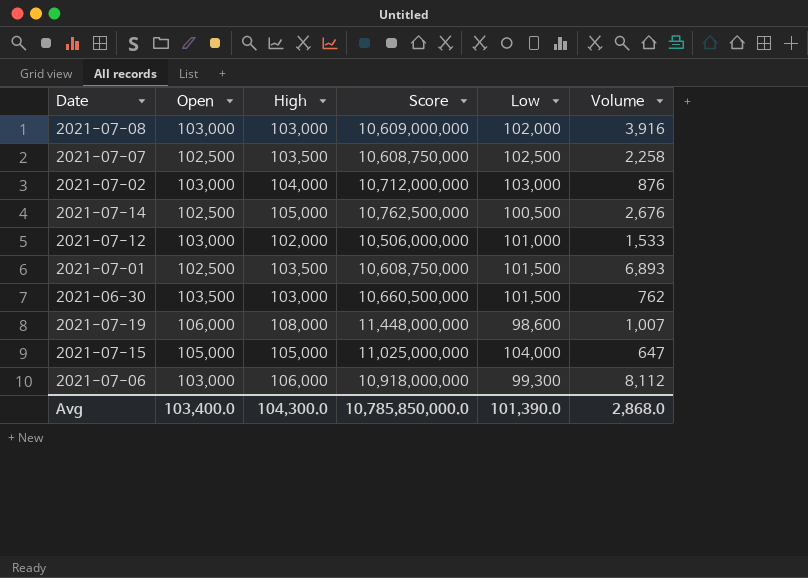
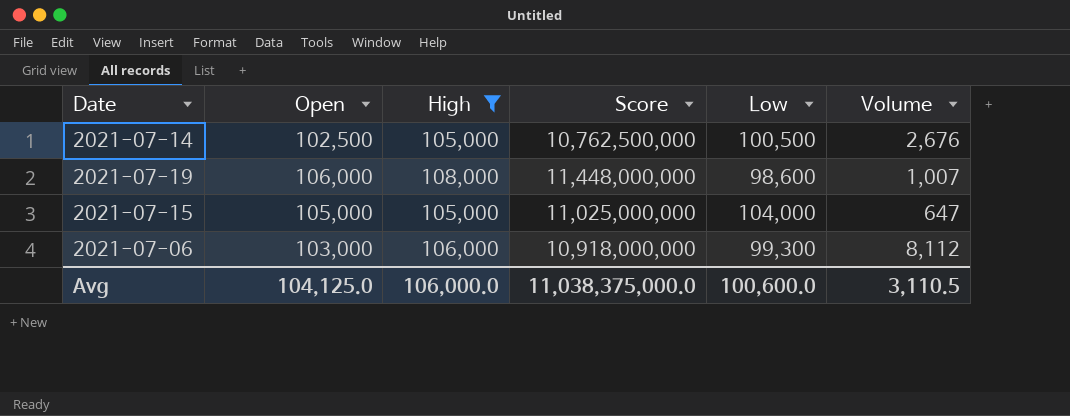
filter: none -> High >= 105,000
Avg | Open: 103,400.0 -> 104,125.0
Avg | High: 104,300.0 -> 106,000.0
Avg | Score: 10,785,850,000.0 -> 11,038,375,000.0
Avg | Low: 101,390.0 -> 100,600.0
Avg | Volume: 2,868.0 -> 3,110.5

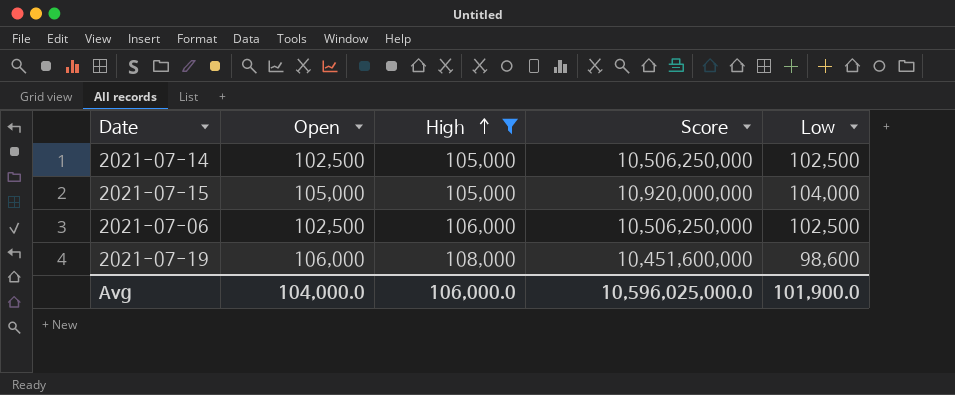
row order: none -> High ascending
column Volume | position: 6 -> none
column Score | formula: [Open] * [High] -> [Open] * [Low]
2021-07-14 | Low: 100,500 -> 102,500
2021-07-06 | Open: 103,000 -> 102,500
2021-07-06 | Low: 99,300 -> 102,500
Avg | Open: 104,125.0 -> 104,000.0
Avg | Score: 11,038,375,000.0 -> 10,596,025,000.0
Avg | Low: 100,600.0 -> 101,900.0

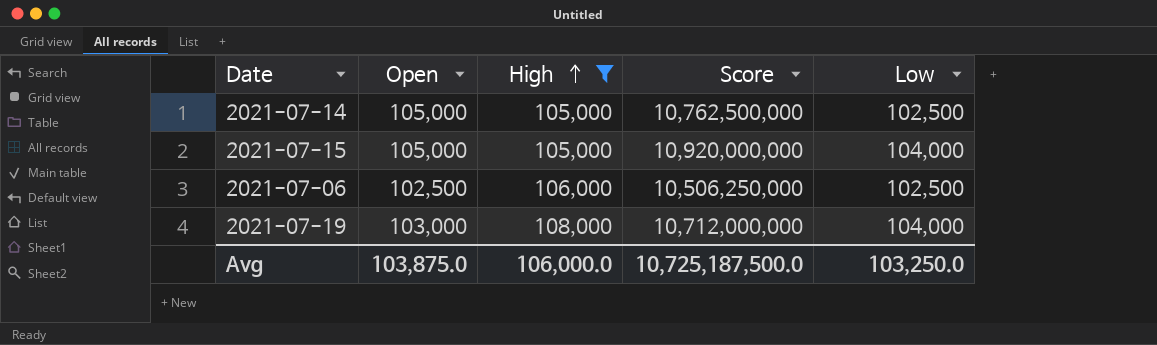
2021-07-14 | Open: 102,500 -> 105,000
2021-07-14 | Score: 10,506,250,000 -> 10,762,500,000
2021-07-19 | Open: 106,000 -> 103,000
2021-07-19 | Score: 10,451,600,000 -> 10,712,000,000
2021-07-19 | Low: 98,600 -> 104,000
Avg | Open: 104,000.0 -> 103,875.0
Avg | Score: 10,596,025,000.0 -> 10,725,187,500.0
Avg | Low: 101,900.0 -> 103,250.0

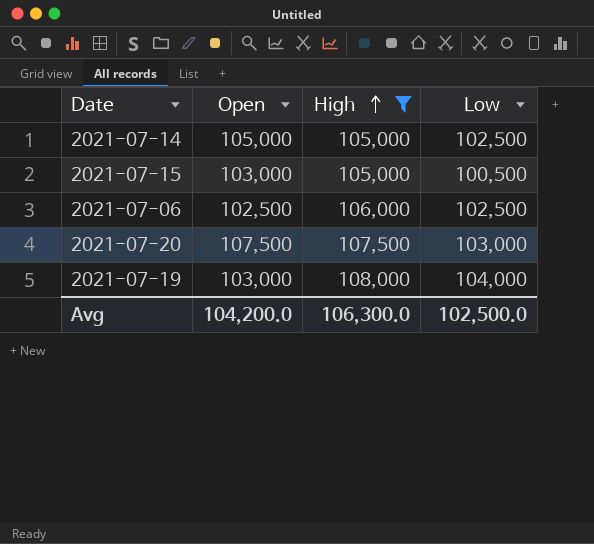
column Score | formula: [Open] * [Low] -> none
2021-07-15 | Open: 105,000 -> 103,000
2021-07-15 | Low: 104,000 -> 100,500
row 2021-07-20: none -> 107,500 | 107,500 | 103,000
Avg | Open: 103,875.0 -> 104,200.0
Avg | High: 106,000.0 -> 106,300.0
Avg | Low: 103,250.0 -> 102,500.0

